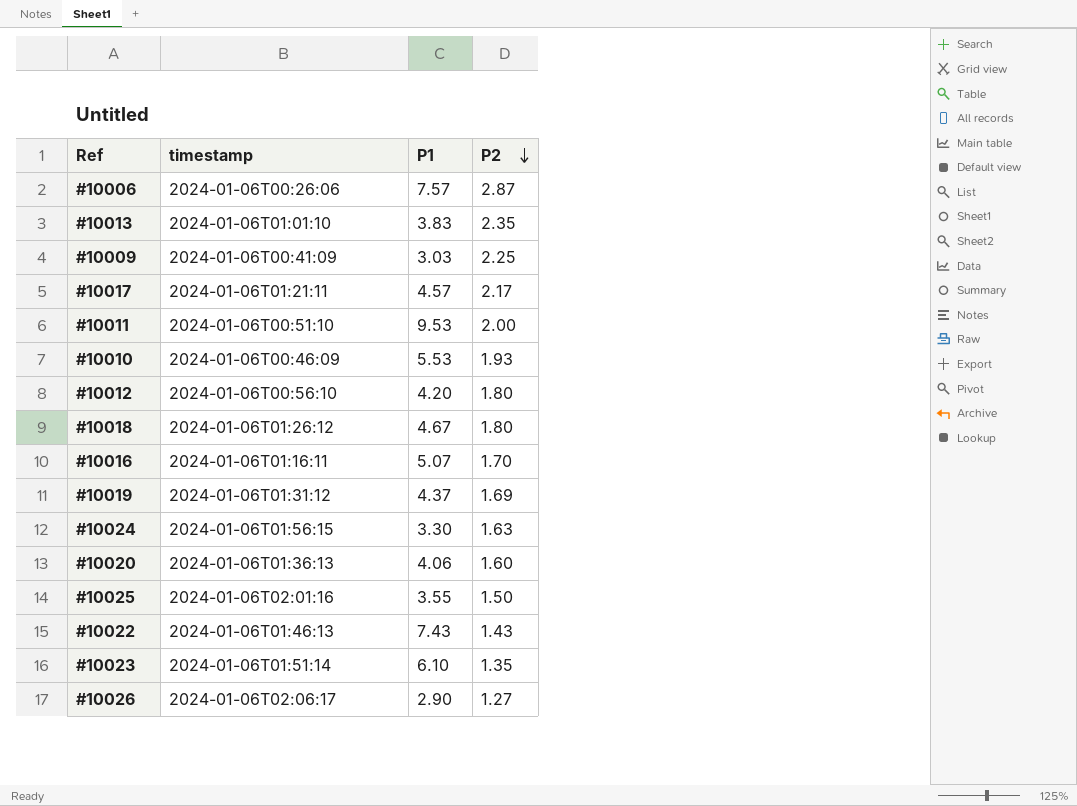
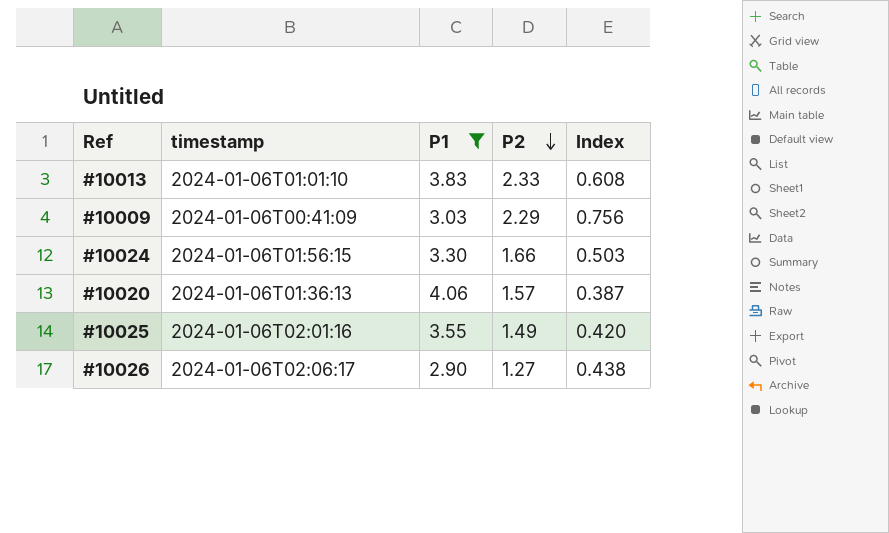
filter: none -> P1 <= 4.06
column Index | formula: none -> [P2] / [P1]
#10013 | P2: 2.35 -> 2.33
#10009 | P2: 2.25 -> 2.29
#10024 | P2: 1.63 -> 1.66
#10020 | P2: 1.60 -> 1.57
#10025 | P2: 1.50 -> 1.49

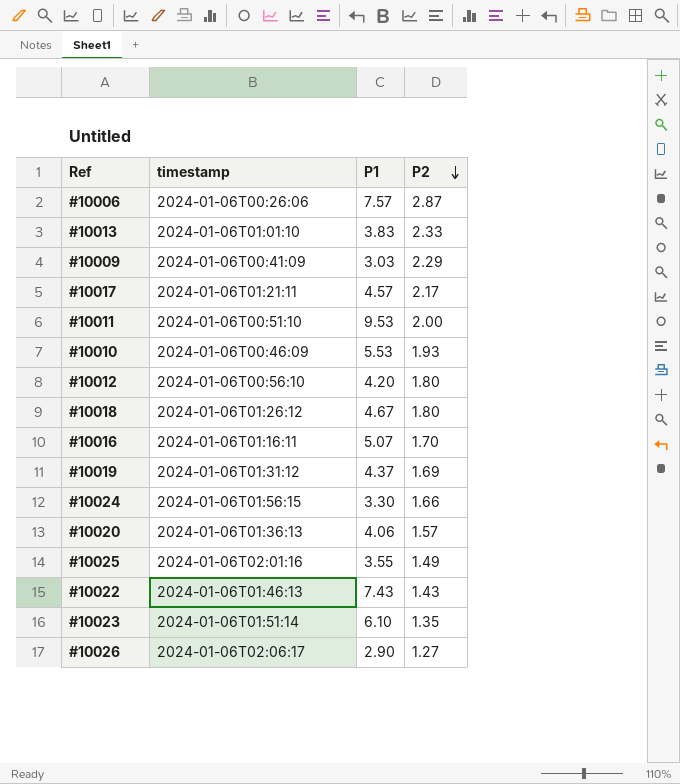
filter: P1 <= 4.06 -> none
column Index | formula: [P2] / [P1] -> none

